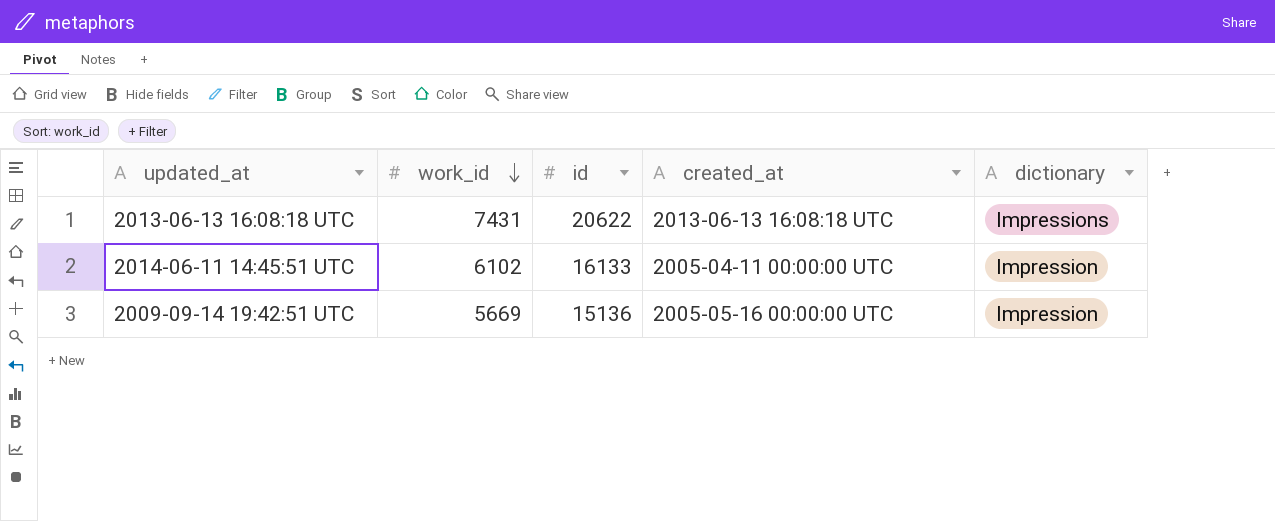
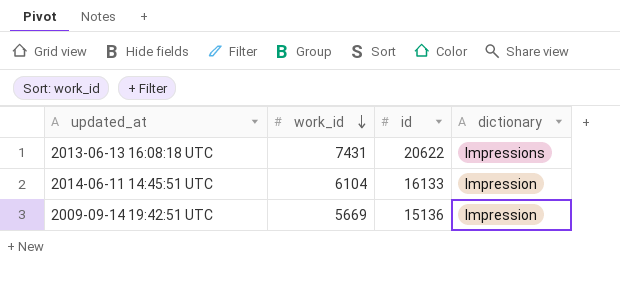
column created_at | position: 4 -> none
2014-06-11 14:45:51 UTC | work_id: 6102 -> 6104

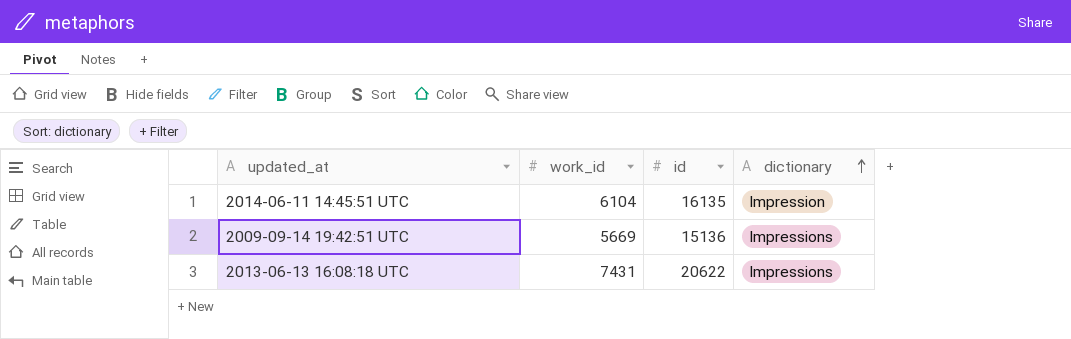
row order: work_id descending -> dictionary ascending
2014-06-11 14:45:51 UTC | id: 16133 -> 16135
2009-09-14 19:42:51 UTC | dictionary: Impression -> Impressions

